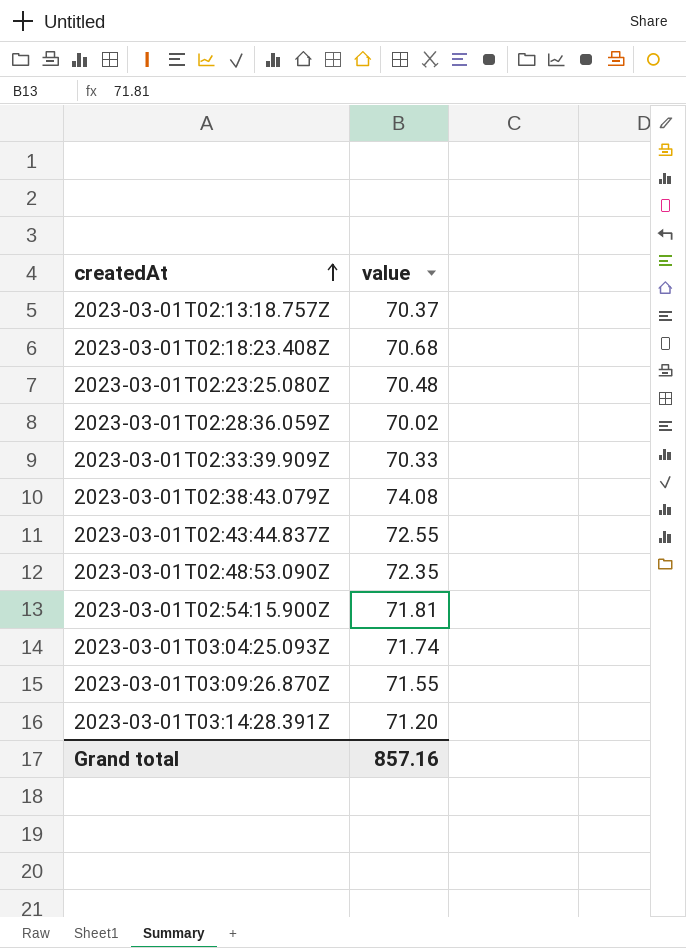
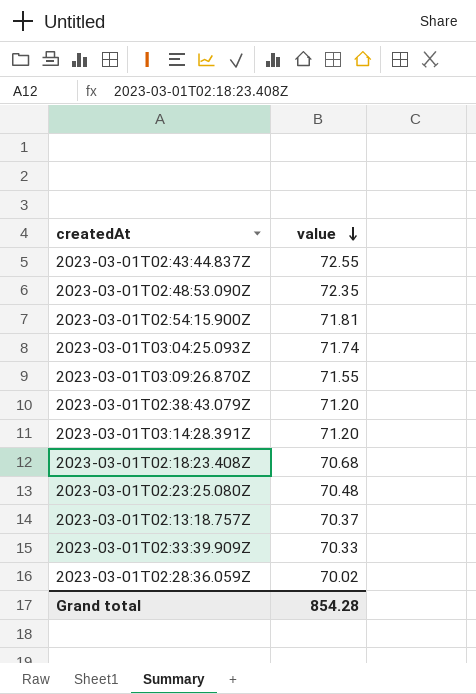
row order: createdAt ascending -> value descending
2023-03-01T02:38:43.079Z | value: 74.08 -> 71.20
Grand total | value: 857.16 -> 854.28

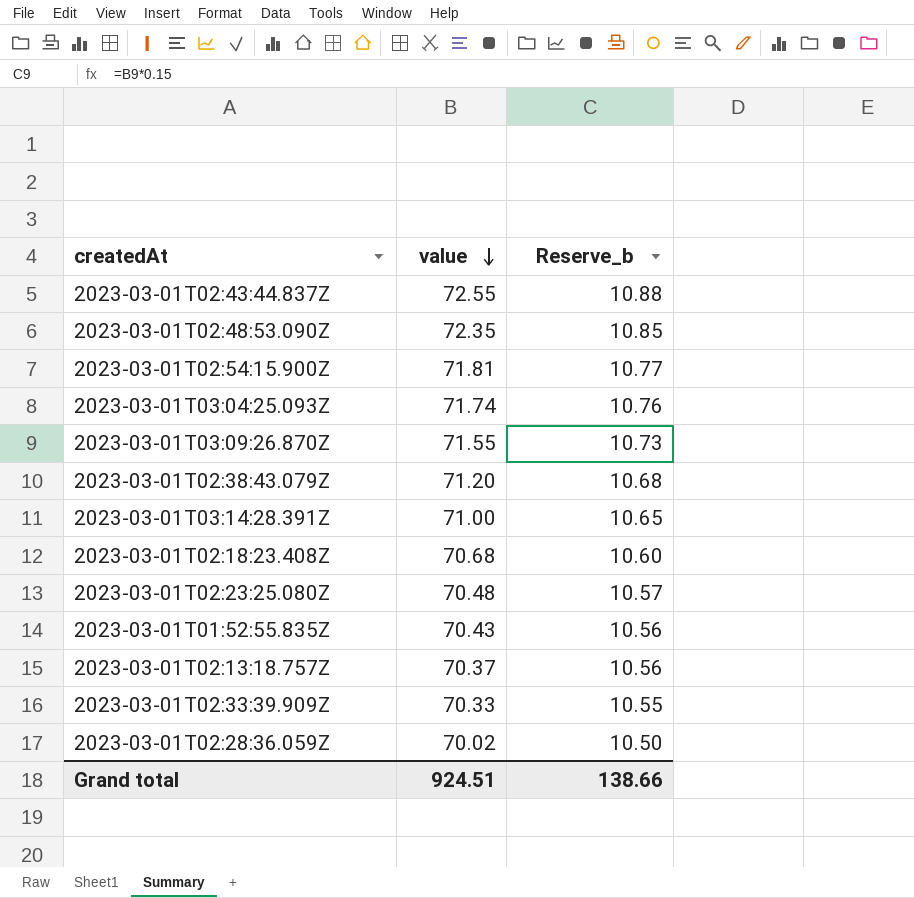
column Reserve_b | formula: none -> [value] * 0.15
2023-03-01T03:14:28.391Z | value: 71.20 -> 71.00
row 2023-03-01T01:52:55.835Z: none -> 70.43 | 10.56
Grand total | value: 854.28 -> 924.51

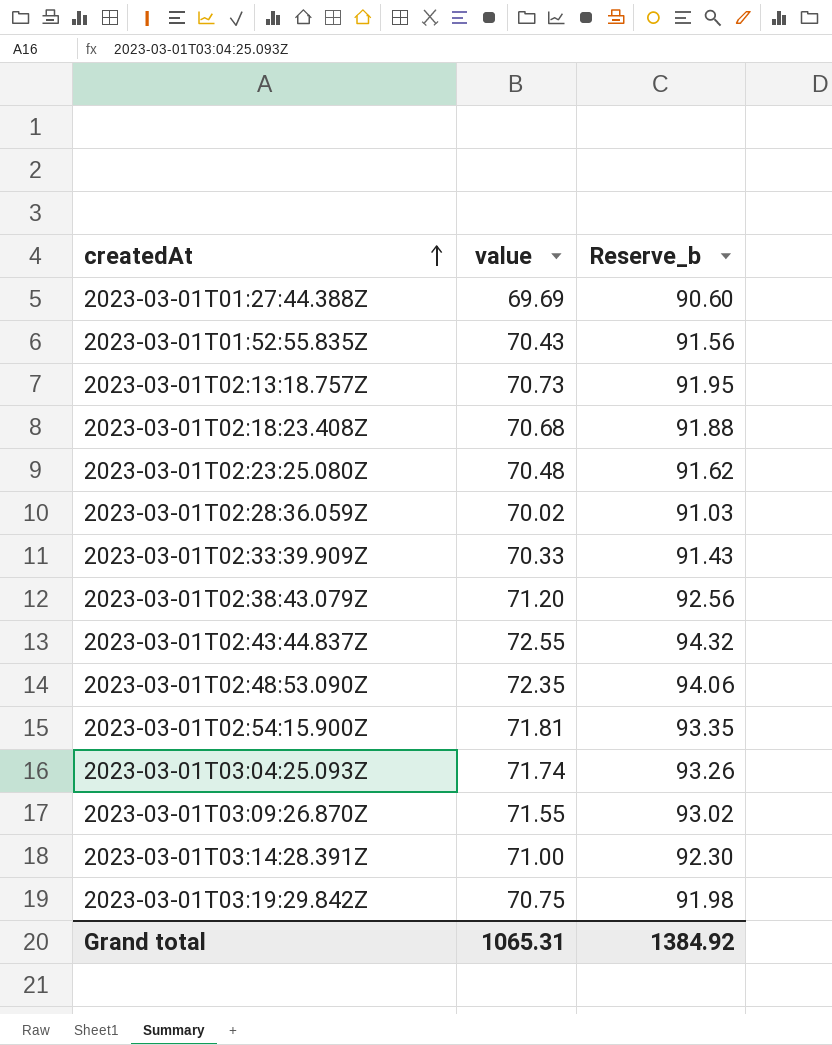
row order: value descending -> createdAt ascending
column Reserve_b | formula: [value] * 0.15 -> [value] * 1.3
row 2023-03-01T01:27:44.388Z: none -> 69.69 | 90.60
2023-03-01T02:13:18.757Z | value: 70.37 -> 70.73
row 2023-03-01T03:19:29.842Z: none -> 70.75 | 91.98
Grand total | value: 924.51 -> 1065.31
Grand total | Reserve_b: 138.66 -> 1384.92

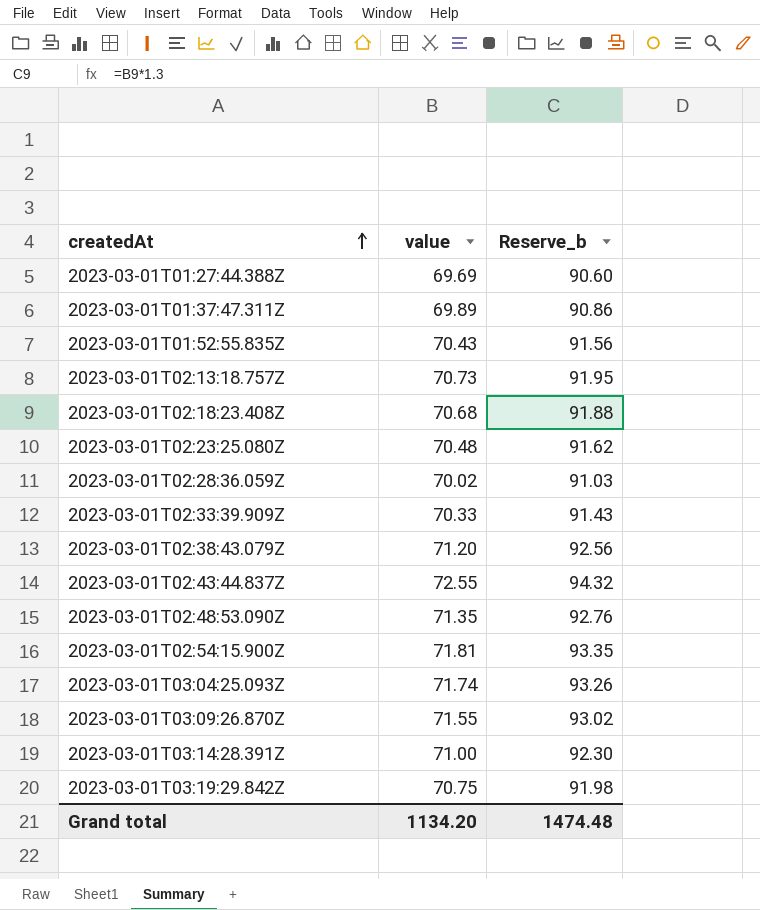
row 2023-03-01T01:37:47.311Z: none -> 69.89 | 90.86
2023-03-01T02:48:53.090Z | value: 72.35 -> 71.35
2023-03-01T02:48:53.090Z | Reserve_b: 94.06 -> 92.76
Grand total | value: 1065.31 -> 1134.20
Grand total | Reserve_b: 1384.92 -> 1474.48

